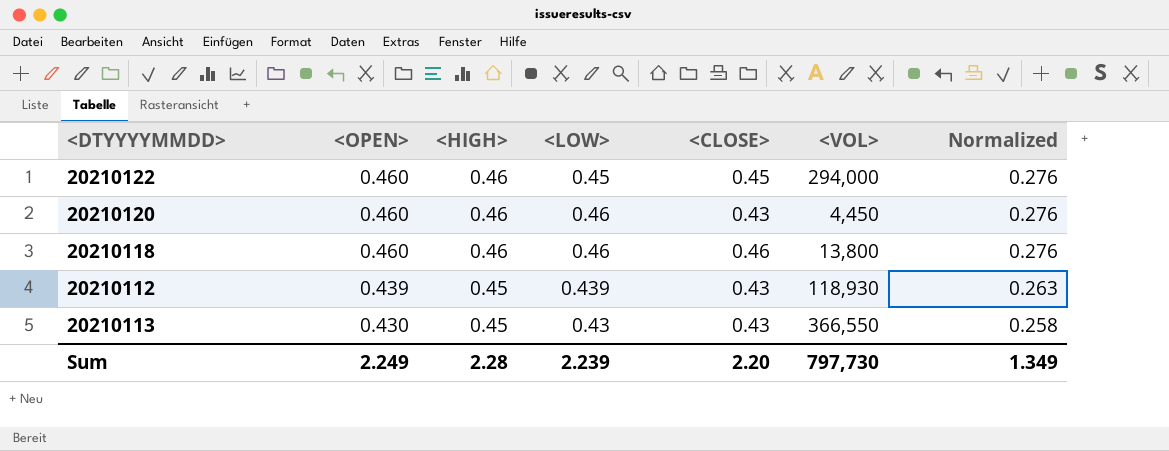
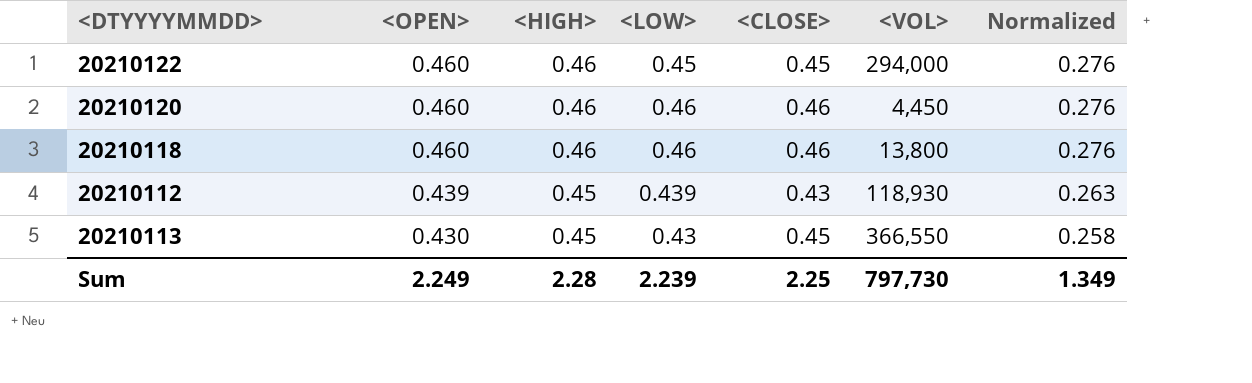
20210120 | <CLOSE>: 0.43 -> 0.46
20210113 | <CLOSE>: 0.43 -> 0.45
Sum | <CLOSE>: 2.20 -> 2.25

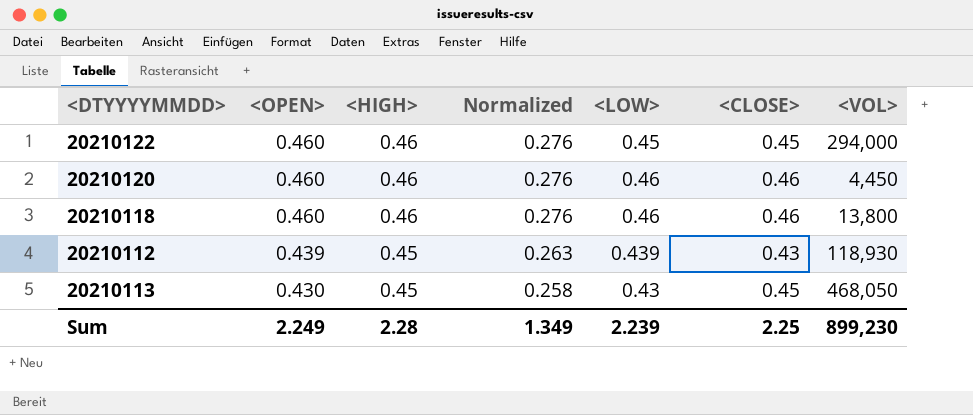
column Normalized | position: 7 -> 4
20210113 | <VOL>: 366,550 -> 468,050
Sum | <VOL>: 797,730 -> 899,230

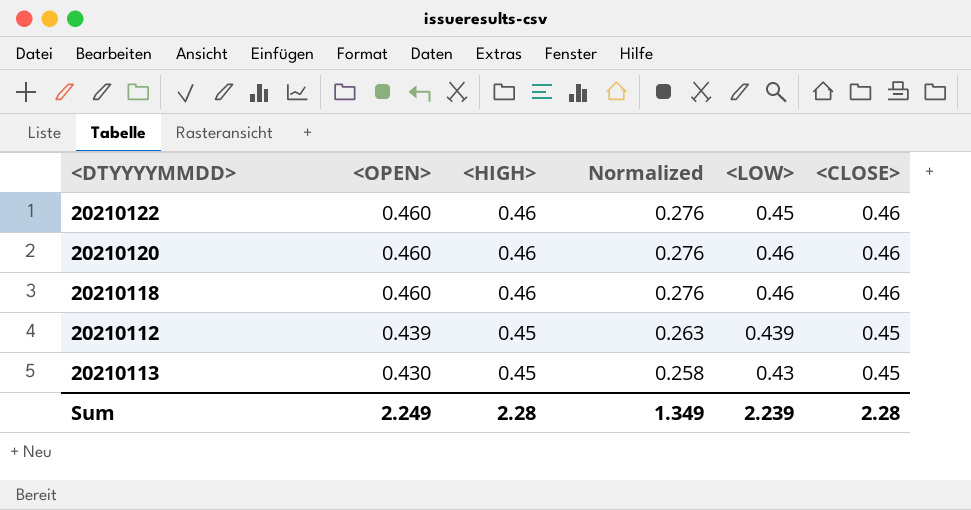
column <VOL> | position: 7 -> none
20210122 | <CLOSE>: 0.45 -> 0.46
20210112 | <CLOSE>: 0.43 -> 0.45
Sum | <CLOSE>: 2.25 -> 2.28

